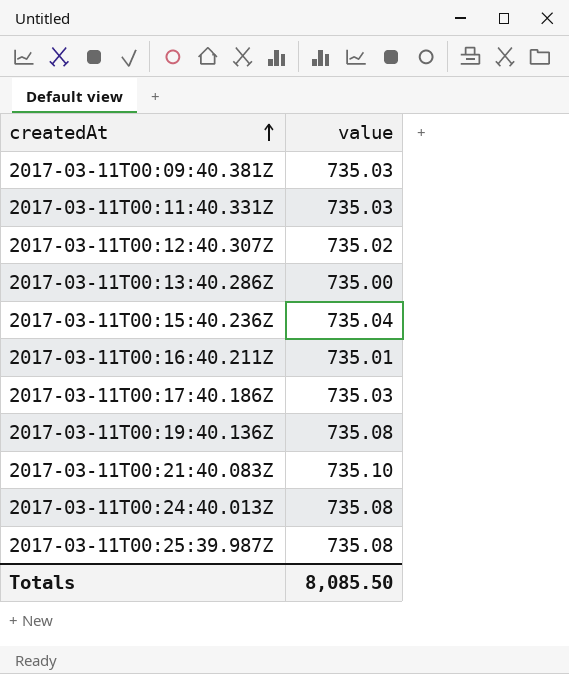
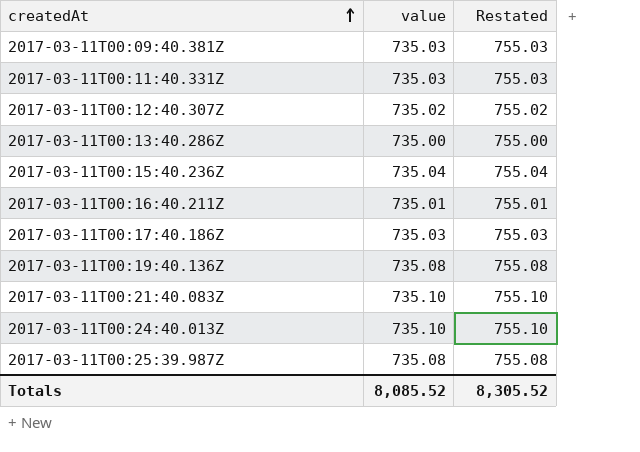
column Restated | formula: none -> [value] + 20
2017-03-11T00:24:40.013Z | value: 735.08 -> 735.10
Totals | value: 8,085.50 -> 8,085.52

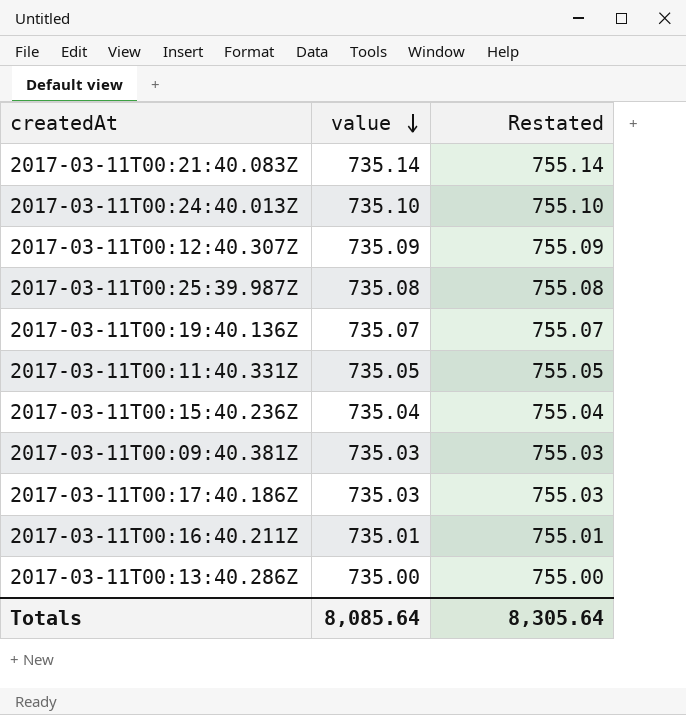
row order: createdAt ascending -> value descending
2017-03-11T00:21:40.083Z | value: 735.10 -> 735.14
2017-03-11T00:21:40.083Z | Restated: 755.10 -> 755.14
2017-03-11T00:12:40.307Z | value: 735.02 -> 735.09
2017-03-11T00:12:40.307Z | Restated: 755.02 -> 755.09
2017-03-11T00:19:40.136Z | value: 735.08 -> 735.07
2017-03-11T00:19:40.136Z | Restated: 755.08 -> 755.07
2017-03-11T00:11:40.331Z | value: 735.03 -> 735.05
2017-03-11T00:11:40.331Z | Restated: 755.03 -> 755.05
Totals | value: 8,085.52 -> 8,085.64
Totals | Restated: 8,305.52 -> 8,305.64

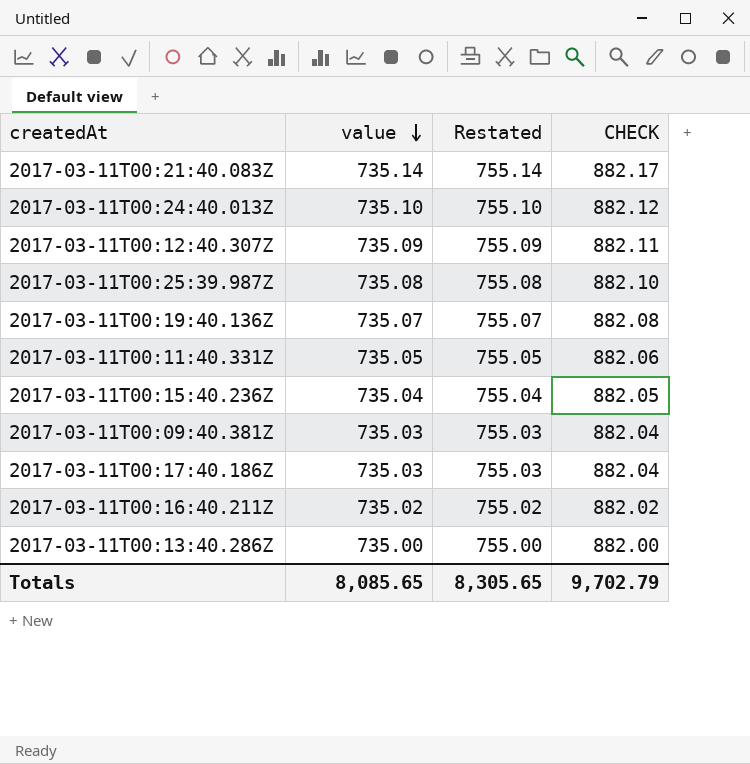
column CHECK | formula: none -> [value] * 1.2
2017-03-11T00:16:40.211Z | value: 735.01 -> 735.02
2017-03-11T00:16:40.211Z | Restated: 755.01 -> 755.02
Totals | value: 8,085.64 -> 8,085.65
Totals | Restated: 8,305.64 -> 8,305.65

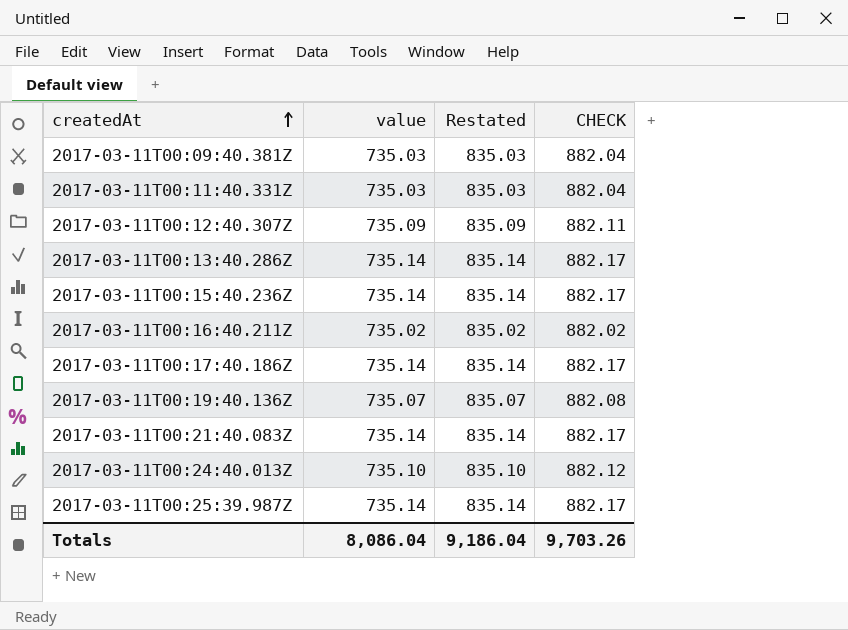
row order: value descending -> createdAt ascending
column Restated | formula: [value] + 20 -> [value] + 100
2017-03-11T00:11:40.331Z | value: 735.05 -> 735.03
2017-03-11T00:11:40.331Z | CHECK: 882.06 -> 882.04
2017-03-11T00:13:40.286Z | value: 735.00 -> 735.14
2017-03-11T00:13:40.286Z | CHECK: 882.00 -> 882.17
2017-03-11T00:15:40.236Z | value: 735.04 -> 735.14
2017-03-11T00:15:40.236Z | CHECK: 882.05 -> 882.17
2017-03-11T00:17:40.186Z | value: 735.03 -> 735.14
2017-03-11T00:17:40.186Z | CHECK: 882.04 -> 882.17
2017-03-11T00:25:39.987Z | value: 735.08 -> 735.14
2017-03-11T00:25:39.987Z | CHECK: 882.10 -> 882.17
Totals | value: 8,085.65 -> 8,086.04
Totals | Restated: 8,305.65 -> 9,186.04
Totals | CHECK: 9,702.79 -> 9,703.26

